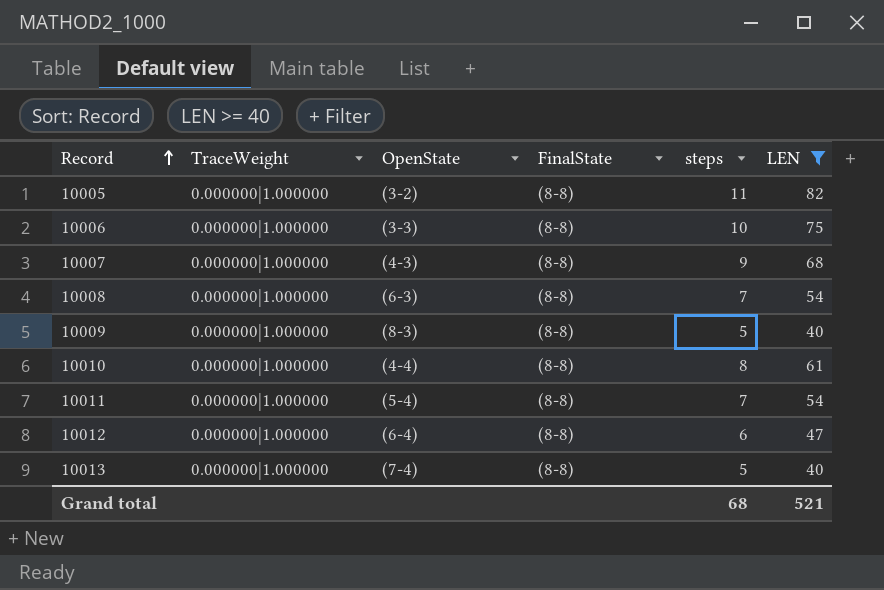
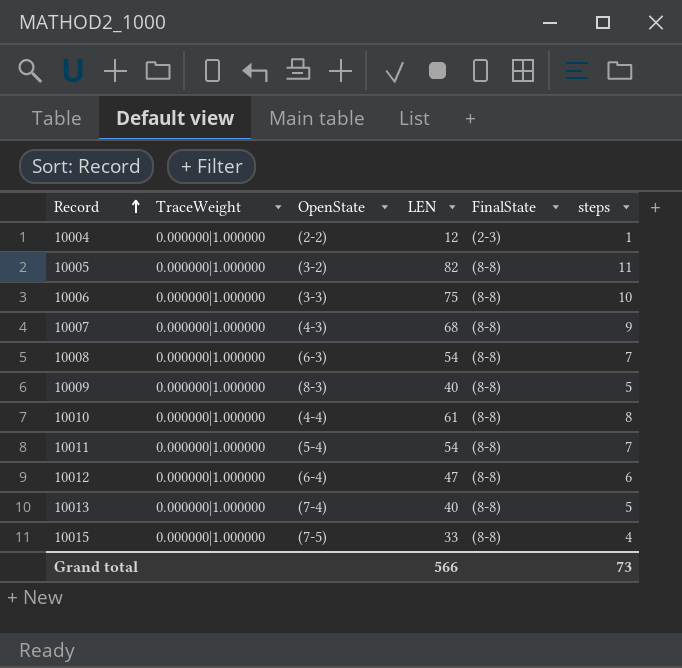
filter: LEN >= 40 -> none
column LEN | position: 6 -> 4
Grand total | LEN: 521 -> 566
Grand total | steps: 68 -> 73

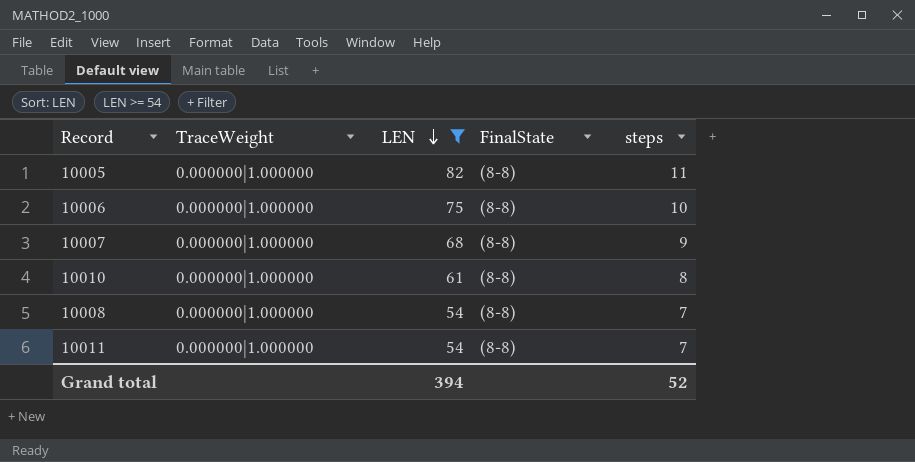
filter: none -> LEN >= 54
row order: Record ascending -> LEN descending
column OpenState | position: 3 -> none
Grand total | LEN: 566 -> 394
Grand total | steps: 73 -> 52

